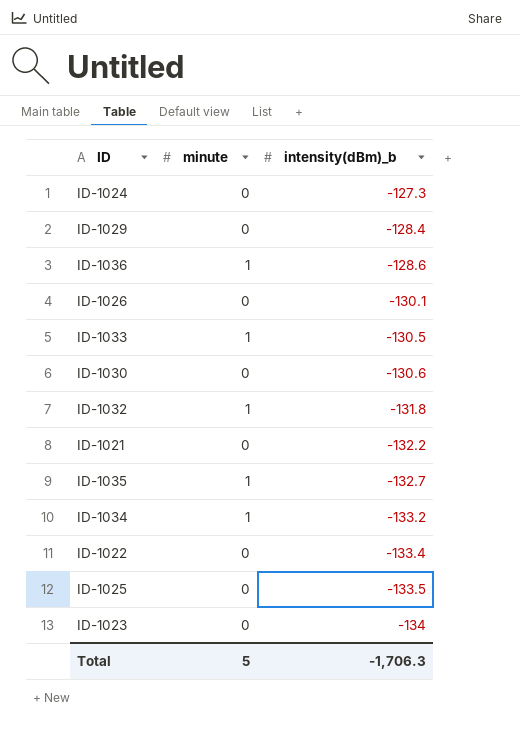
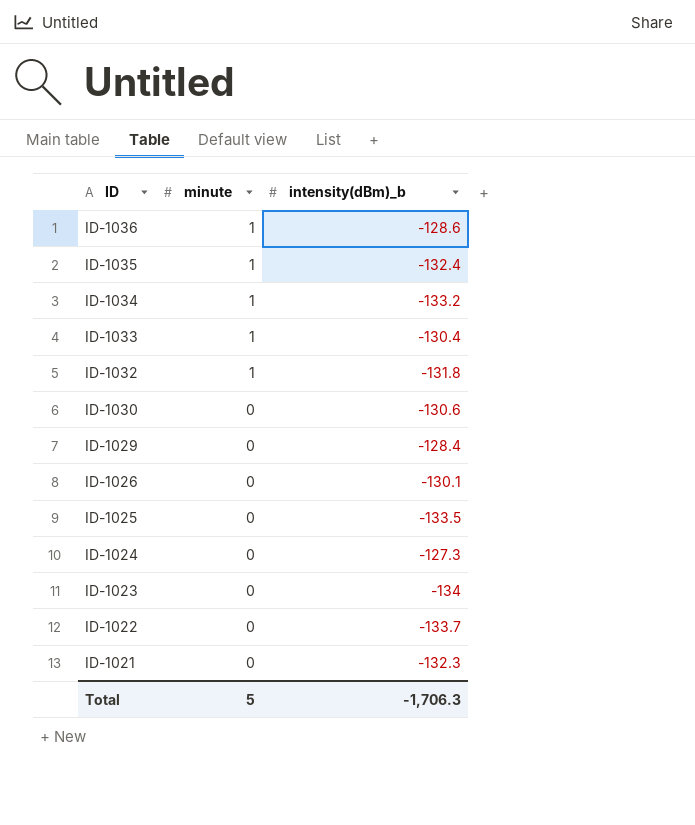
row order: intensity(dBm)_b descending -> ID descending
ID-1035 | intensity(dBm)_b: -132.7 -> -132.4
ID-1033 | intensity(dBm)_b: -130.5 -> -130.4
ID-1022 | intensity(dBm)_b: -133.4 -> -133.7
ID-1021 | intensity(dBm)_b: -132.2 -> -132.3

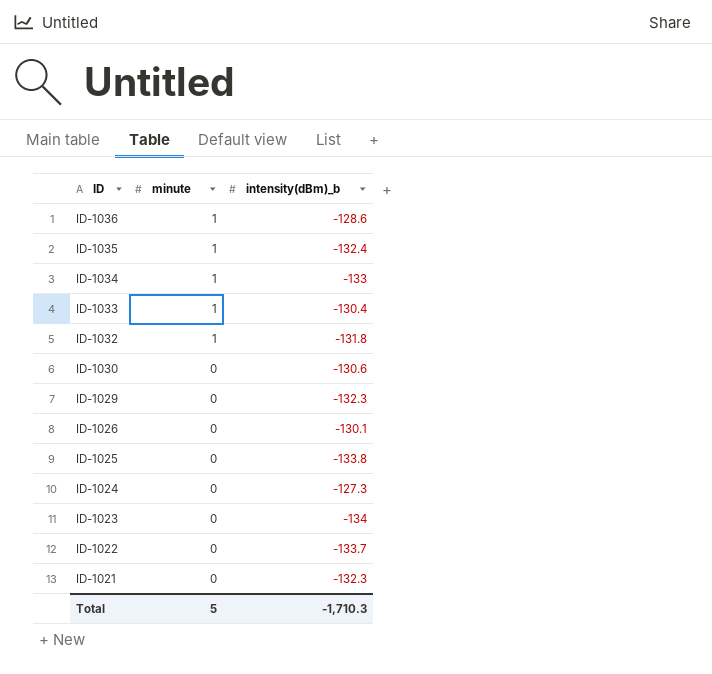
ID-1034 | intensity(dBm)_b: -133.2 -> -133
ID-1029 | intensity(dBm)_b: -128.4 -> -132.3
ID-1025 | intensity(dBm)_b: -133.5 -> -133.8
Total | intensity(dBm)_b: -1,706.3 -> -1,710.3

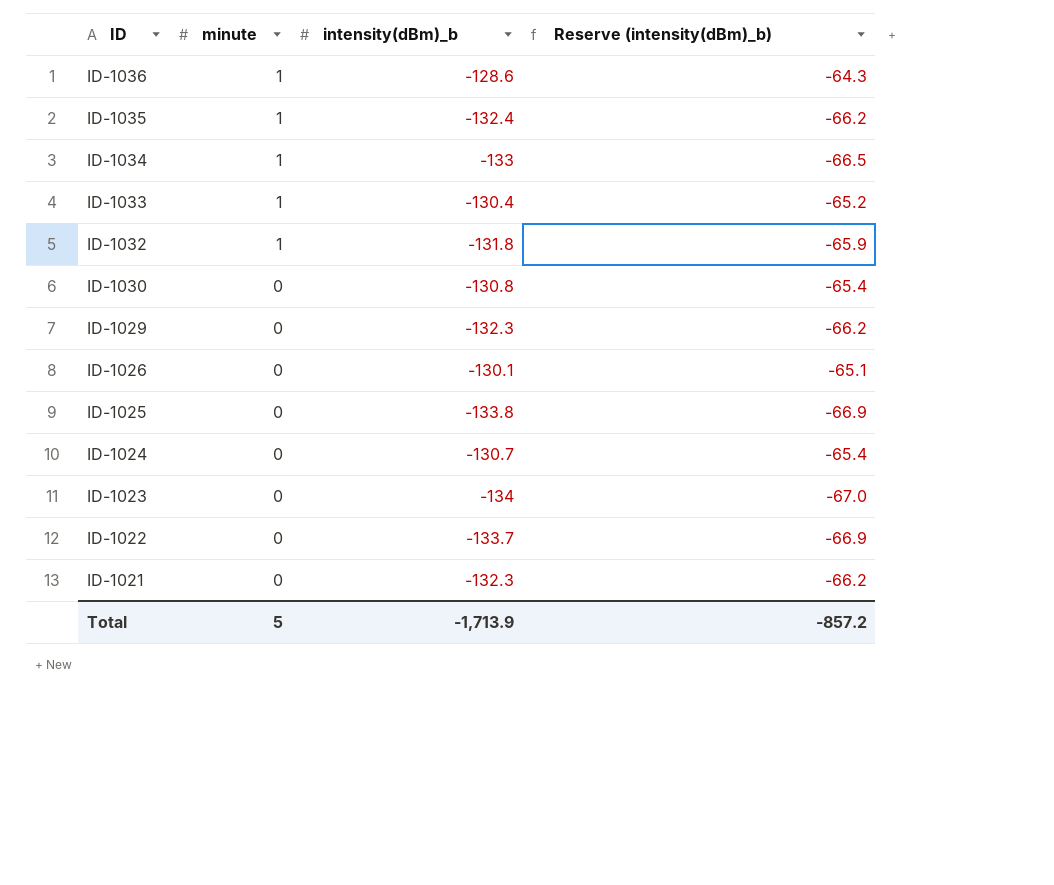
column Reserve (intensity(dBm)_b) | formula: none -> [intensity(dBm)_b] * 0.5
ID-1030 | intensity(dBm)_b: -130.6 -> -130.8
ID-1024 | intensity(dBm)_b: -127.3 -> -130.7
Total | intensity(dBm)_b: -1,710.3 -> -1,713.9

